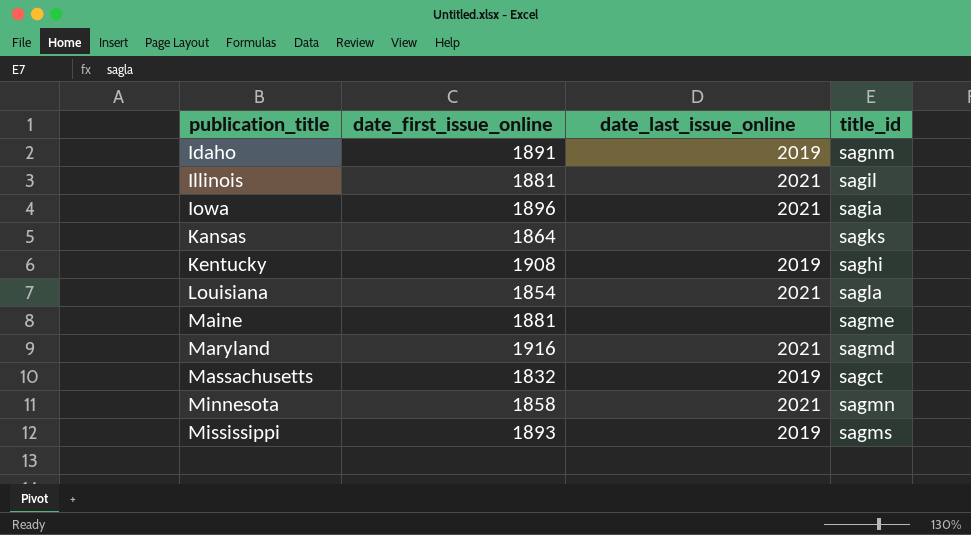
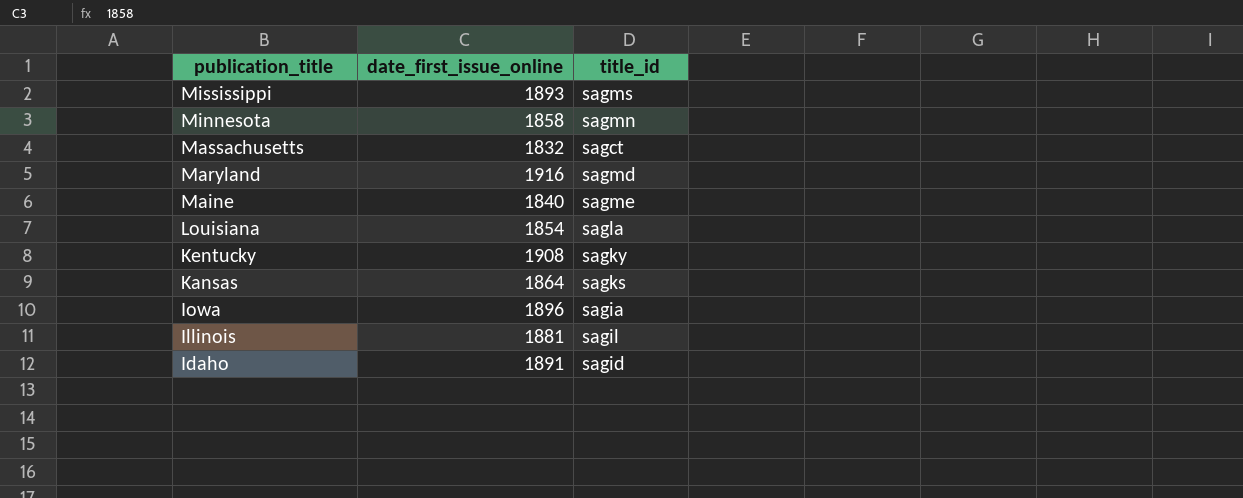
row order: publication_title ascending -> publication_title descending
column date_last_issue_online | position: 3 -> none
Maine | date_first_issue_online: 1881 -> 1840
Kentucky | title_id: saghi -> sagky
Idaho | title_id: sagnm -> sagid

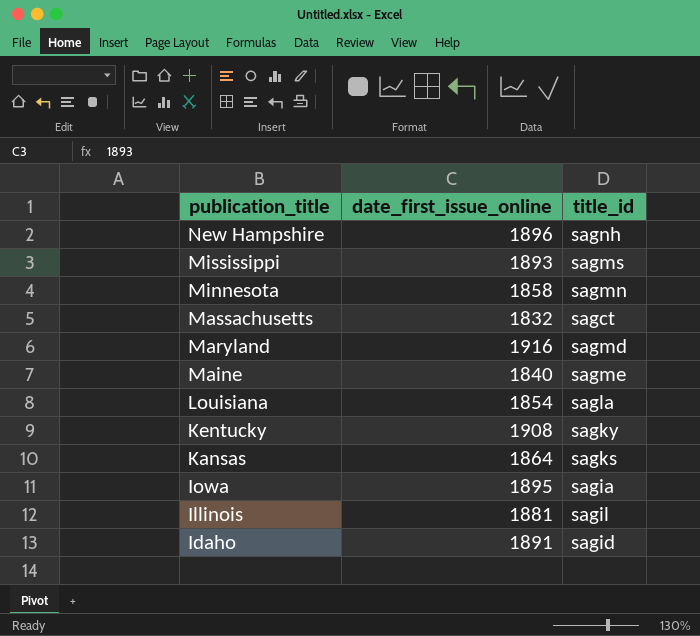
row New Hampshire: none -> 1896 | sagnh
Iowa | date_first_issue_online: 1896 -> 1895

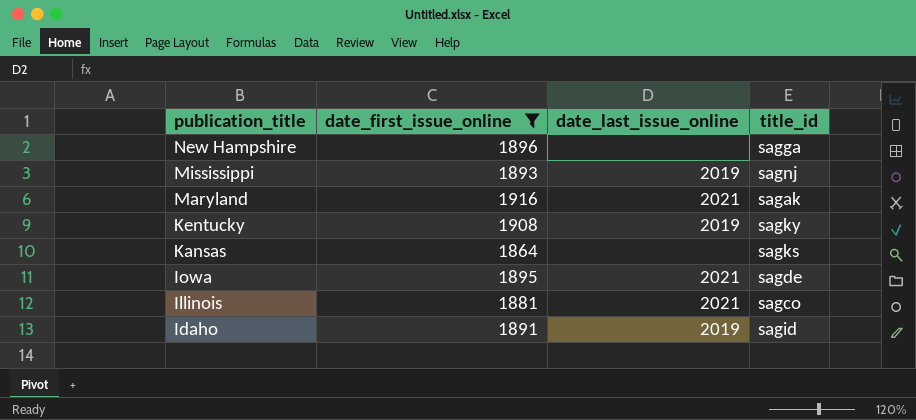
filter: none -> date_first_issue_online >= 1864
column date_last_issue_online | position: none -> 3
New Hampshire | title_id: sagnh -> sagga
Mississippi | title_id: sagms -> sagnj
Maryland | title_id: sagmd -> sagak
Iowa | title_id: sagia -> sagde
Illinois | title_id: sagil -> sagco

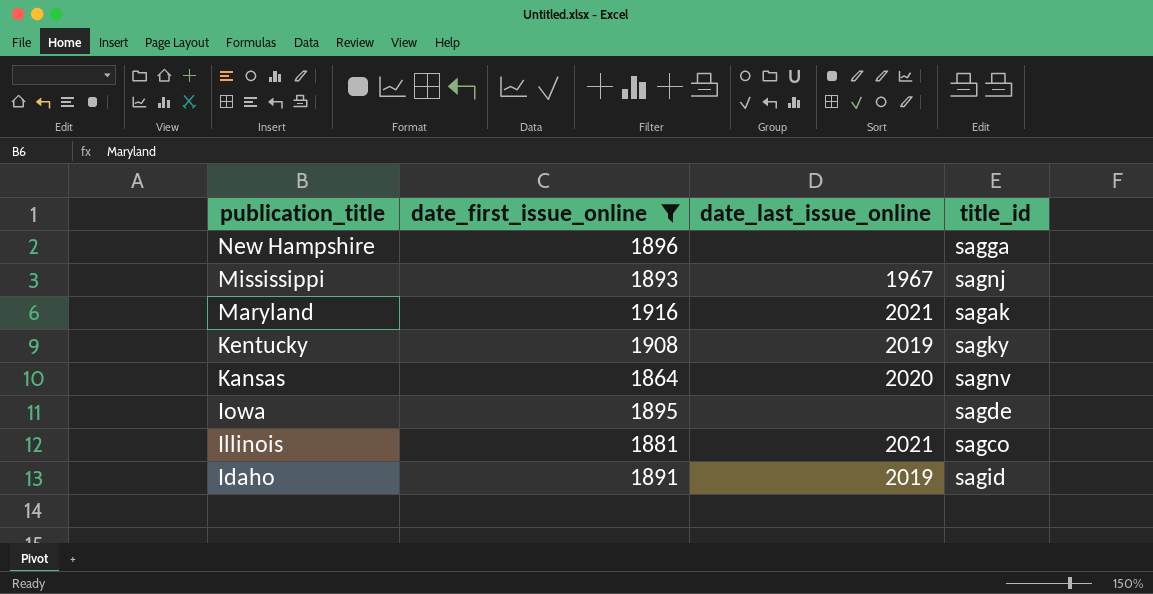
Mississippi | date_last_issue_online: 2019 -> 1967
Kansas | date_last_issue_online: none -> 2020
Kansas | title_id: sagks -> sagnv
Iowa | date_last_issue_online: 2021 -> none

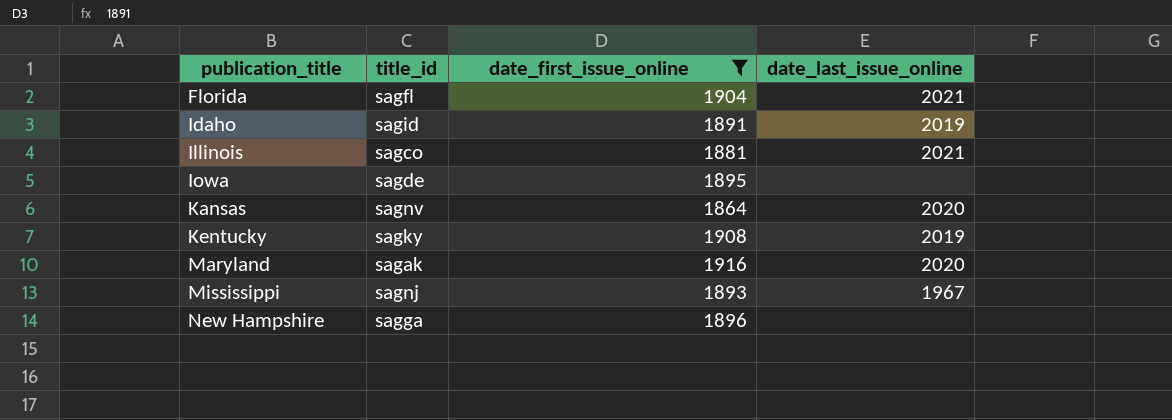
row order: publication_title descending -> publication_title ascending
column title_id | position: 4 -> 2
row Florida: none -> sagfl | 1904 | 2021
Maryland | date_last_issue_online: 2021 -> 2020

